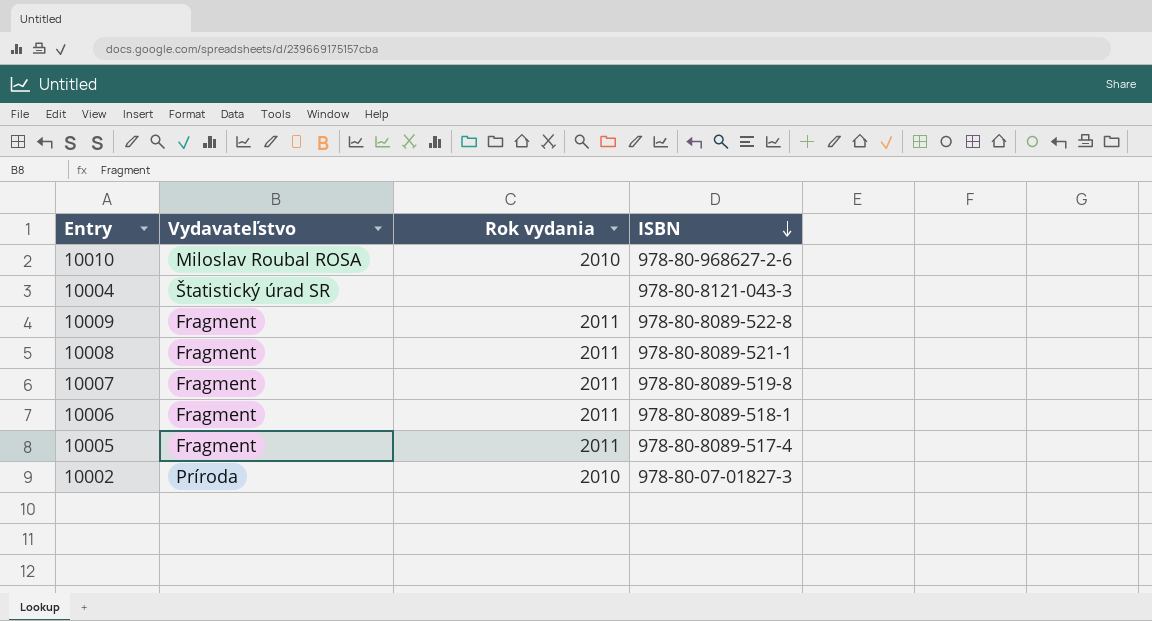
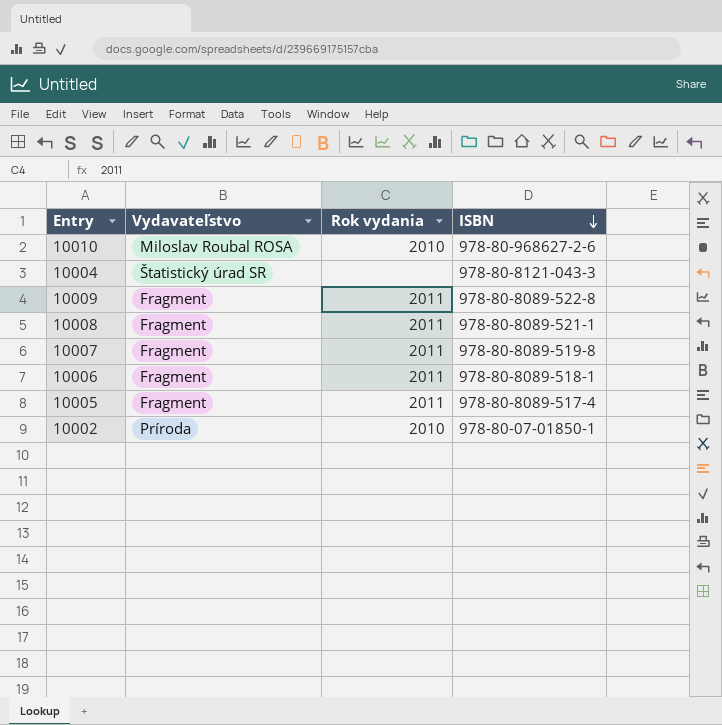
10002 | ISBN: 978-80-07-01827-3 -> 978-80-07-01850-1

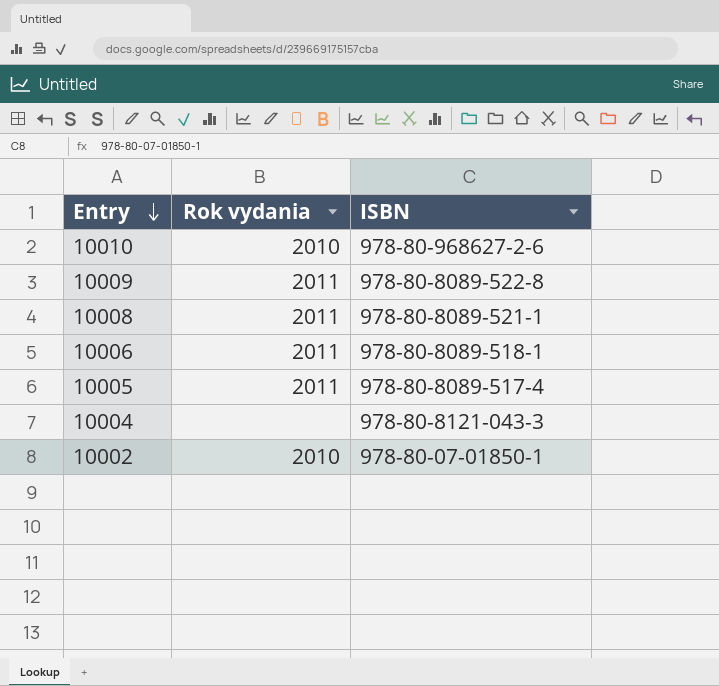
row order: ISBN descending -> Entry descending
column Vydavateľstvo | position: 2 -> none
row 10007: Fragment | 2011 | 978-80-8089-519-8 -> none

